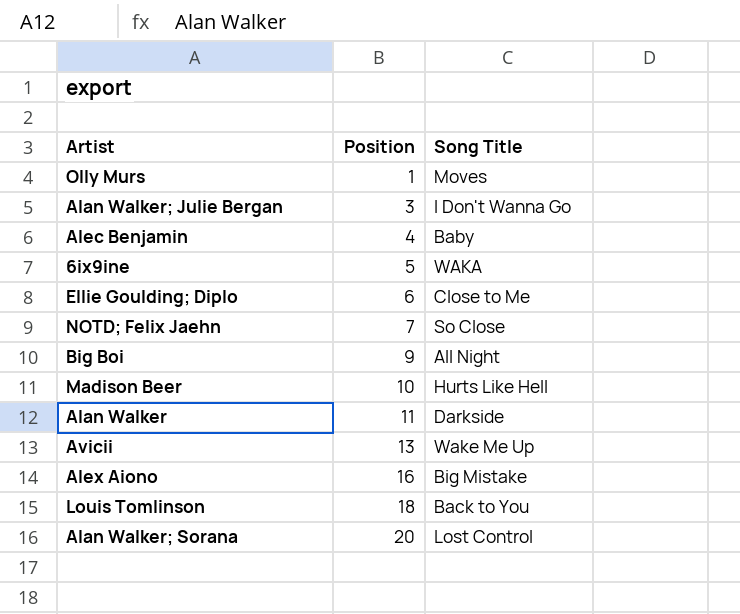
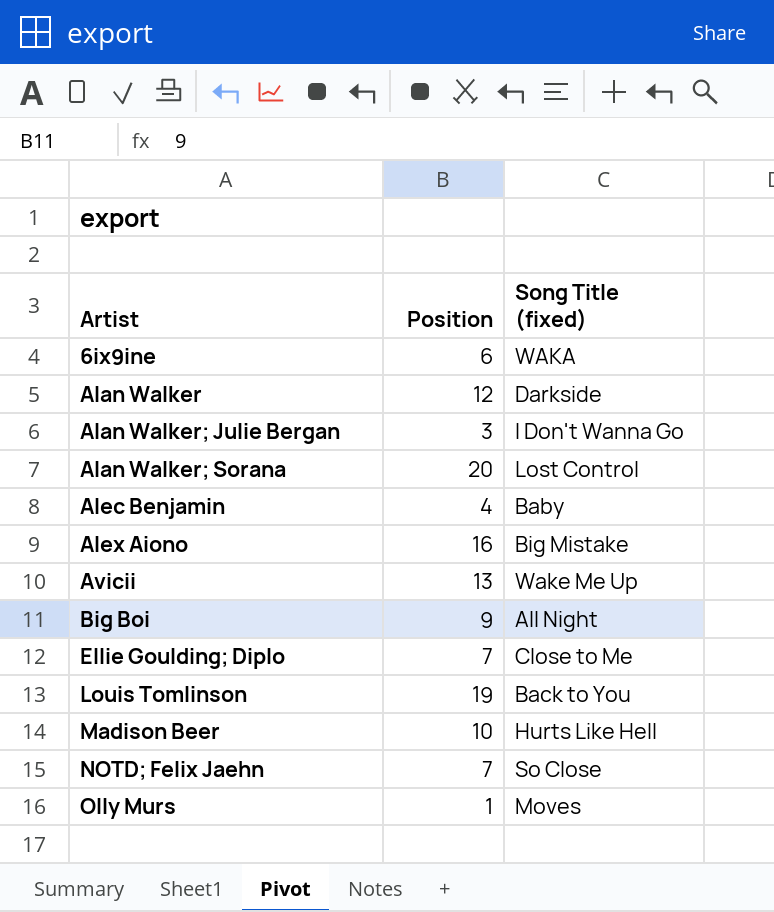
row order: Position ascending -> Artist ascending
column name: Song Title -> Song Title (fixed)
6ix9ine | Position: 5 -> 6
Alan Walker | Position: 11 -> 12
Ellie Goulding; Diplo | Position: 6 -> 7
Louis Tomlinson | Position: 18 -> 19

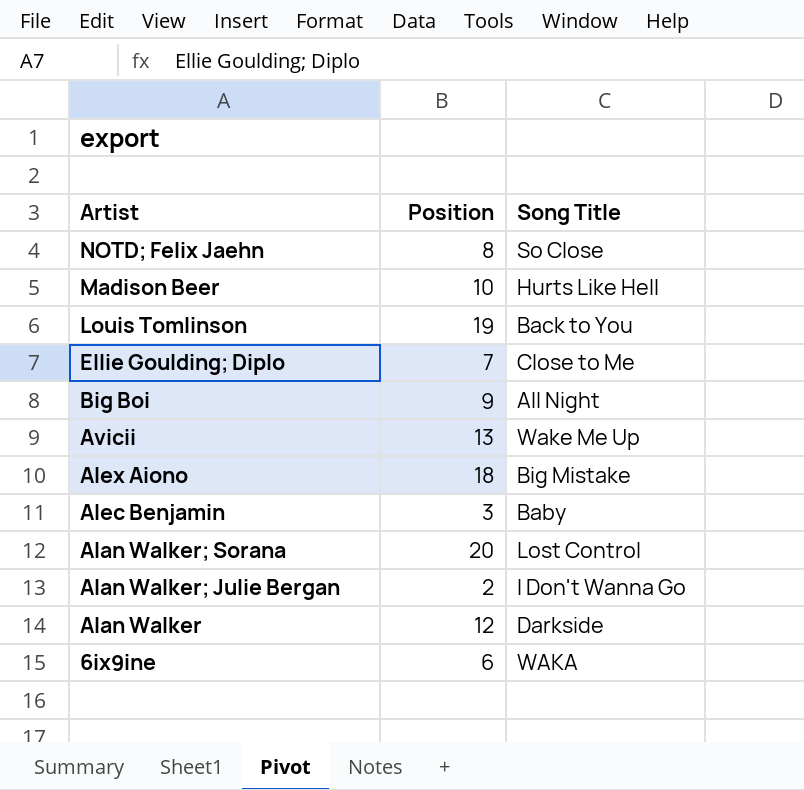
row order: Artist ascending -> Artist descending
column name: Song Title (fixed) -> Song Title
row Olly Murs: 1 | Moves -> none
NOTD; Felix Jaehn | Position: 7 -> 8
Alex Aiono | Position: 16 -> 18
Alec Benjamin | Position: 4 -> 3
Alan Walker; Julie Bergan | Position: 3 -> 2

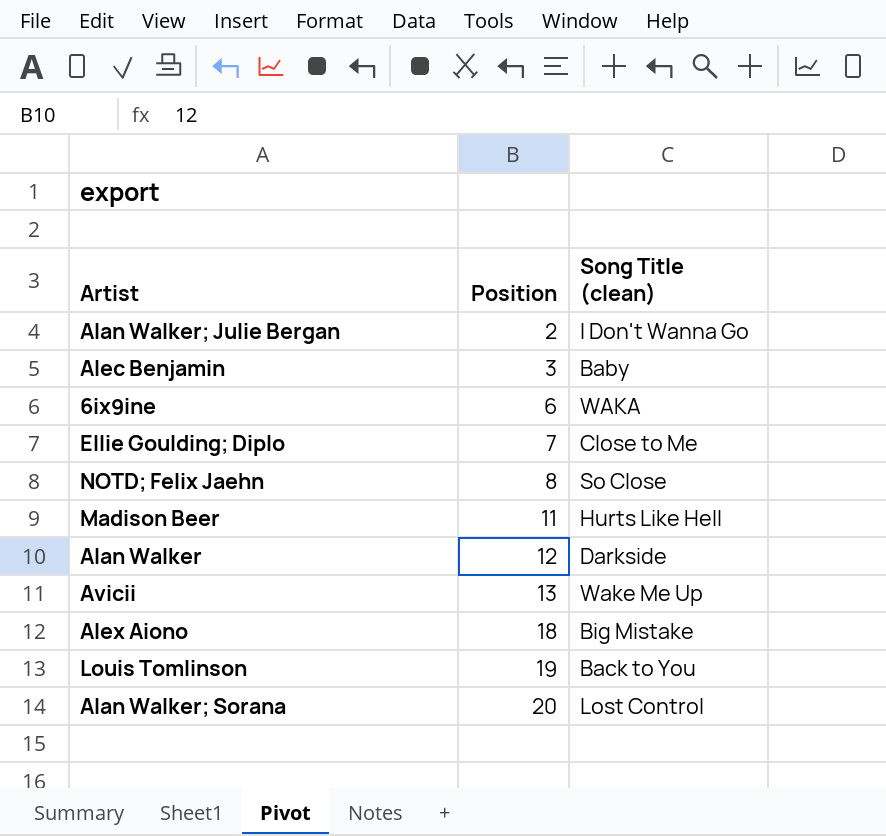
row order: Artist descending -> Position ascending
column name: Song Title -> Song Title (clean)
row Big Boi: 9 | All Night -> none
Madison Beer | Position: 10 -> 11

